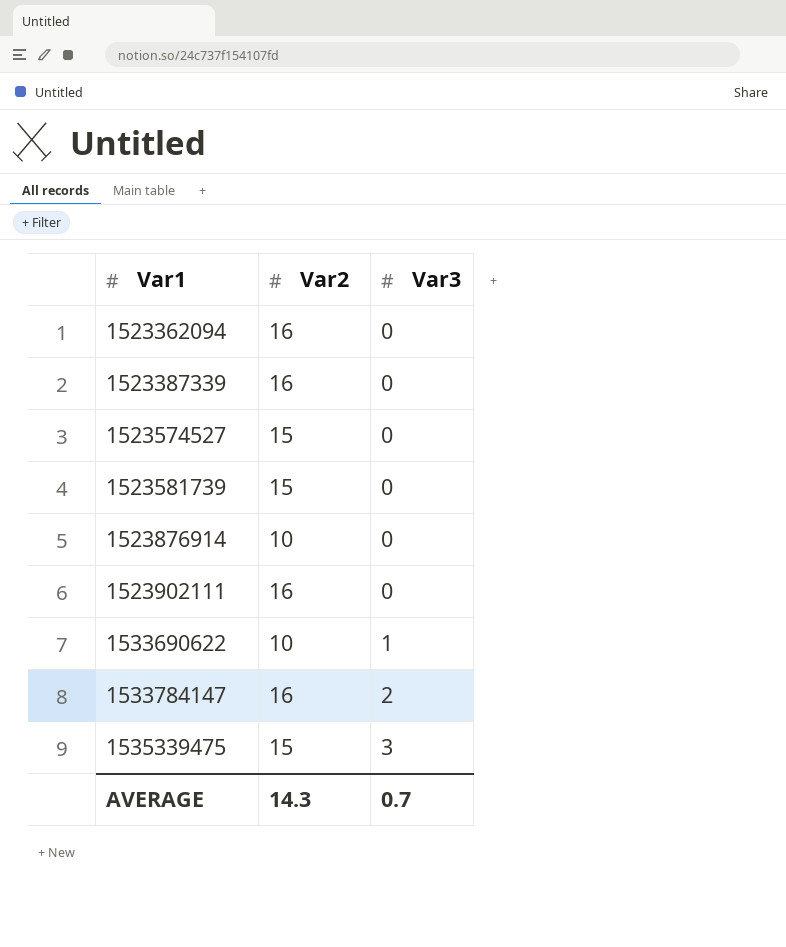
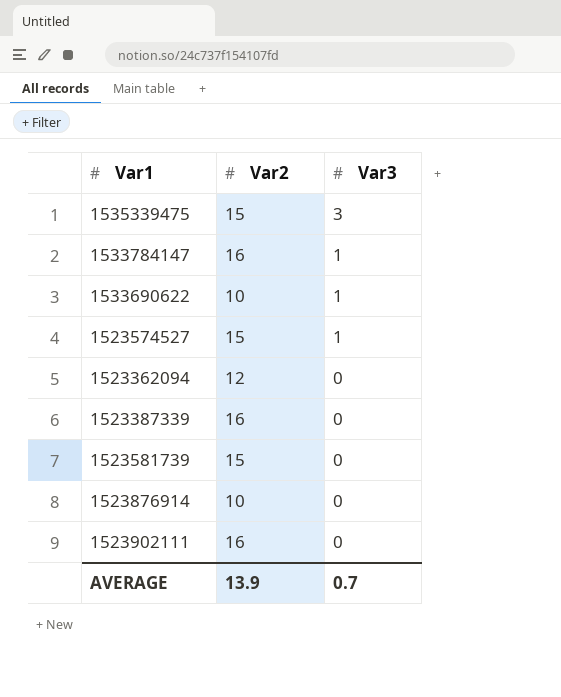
row order: Var1 ascending -> Var3 descending
1533784147 | Var3: 2 -> 1
1523574527 | Var3: 0 -> 1
1523362094 | Var2: 16 -> 12
AVERAGE | Var2: 14.3 -> 13.9

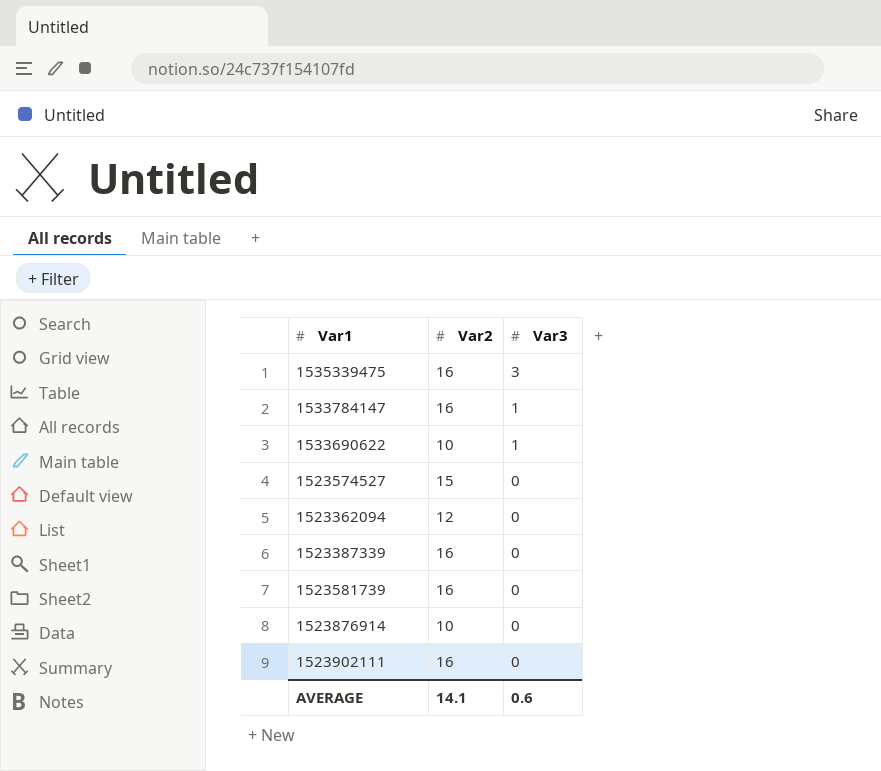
1535339475 | Var2: 15 -> 16
1523574527 | Var3: 1 -> 0
1523581739 | Var2: 15 -> 16
AVERAGE | Var2: 13.9 -> 14.1
AVERAGE | Var3: 0.7 -> 0.6

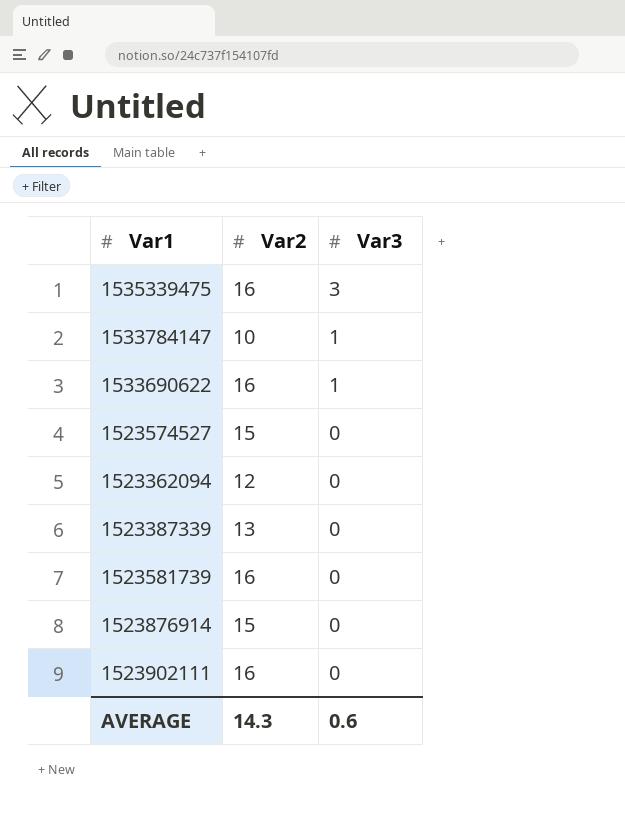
1533784147 | Var2: 16 -> 10
1533690622 | Var2: 10 -> 16
1523387339 | Var2: 16 -> 13
1523876914 | Var2: 10 -> 15
AVERAGE | Var2: 14.1 -> 14.3

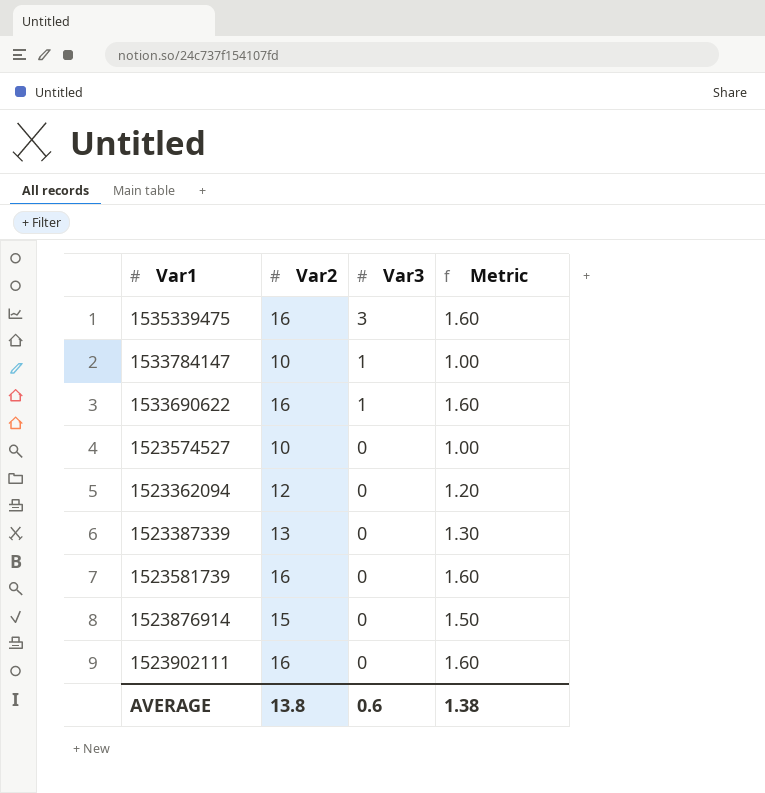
column Metric | formula: none -> [Var2] * 0.1
1523574527 | Var2: 15 -> 10
AVERAGE | Var2: 14.3 -> 13.8

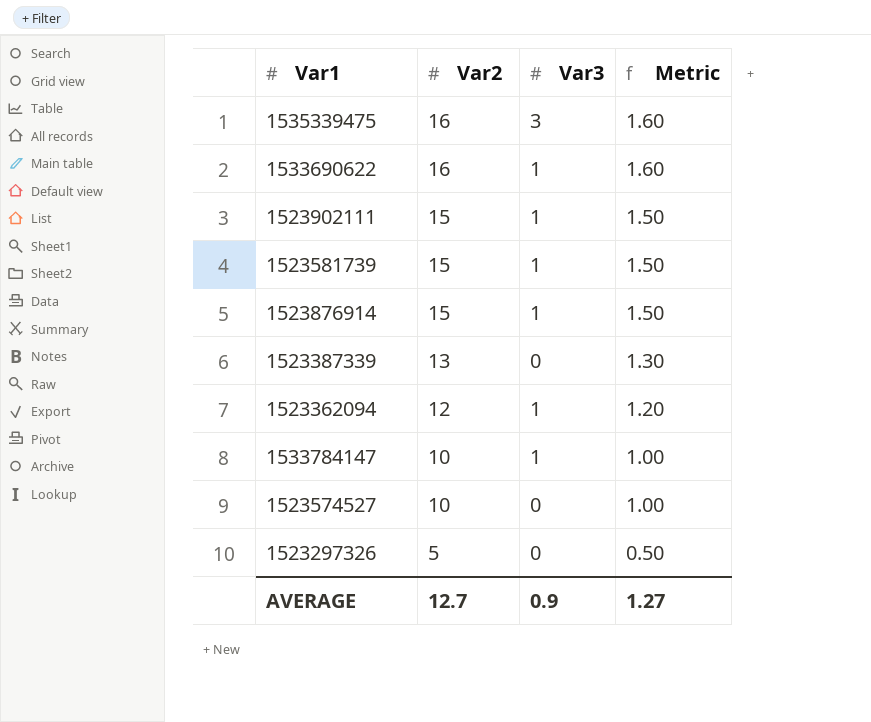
row order: Var3 descending -> Var2 descending
1523902111 | Var2: 16 -> 15
1523902111 | Var3: 0 -> 1
1523902111 | Metric: 1.60 -> 1.50
1523581739 | Var2: 16 -> 15
1523581739 | Var3: 0 -> 1
1523581739 | Metric: 1.60 -> 1.50
1523876914 | Var3: 0 -> 1
1523362094 | Var3: 0 -> 1
row 1523297326: none -> 5 | 0 | 0.50
AVERAGE | Var2: 13.8 -> 12.7
AVERAGE | Var3: 0.6 -> 0.9
AVERAGE | Metric: 1.38 -> 1.27

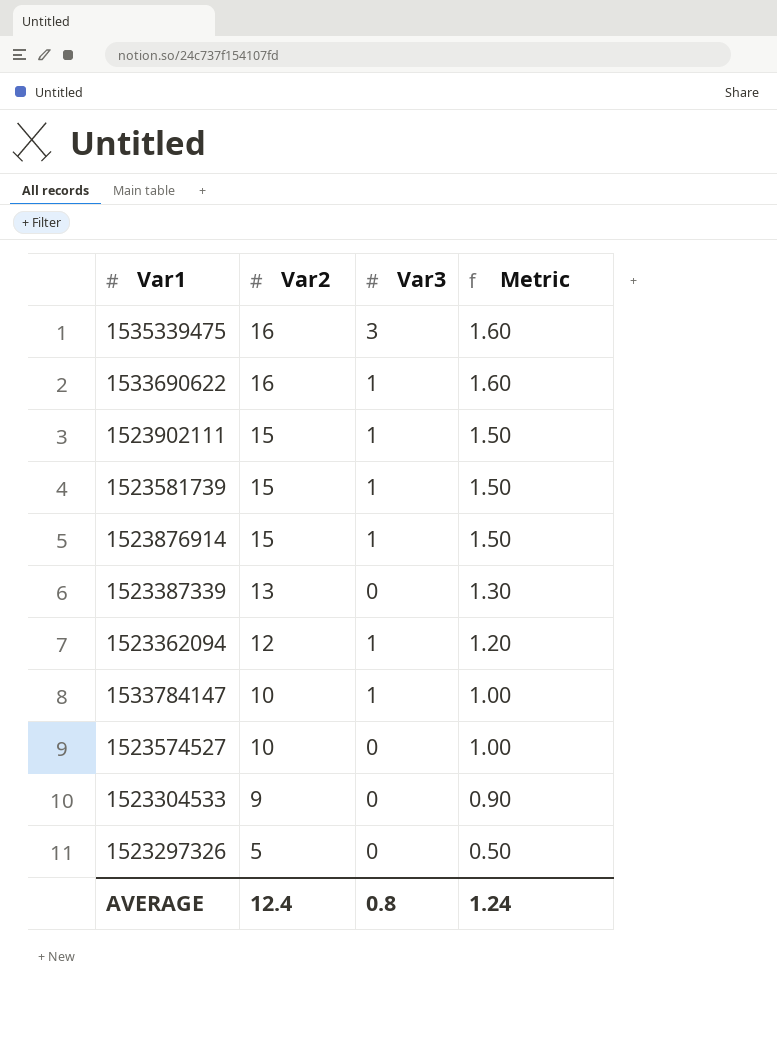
row 1523304533: none -> 9 | 0 | 0.90
AVERAGE | Var2: 12.7 -> 12.4
AVERAGE | Var3: 0.9 -> 0.8
AVERAGE | Metric: 1.27 -> 1.24

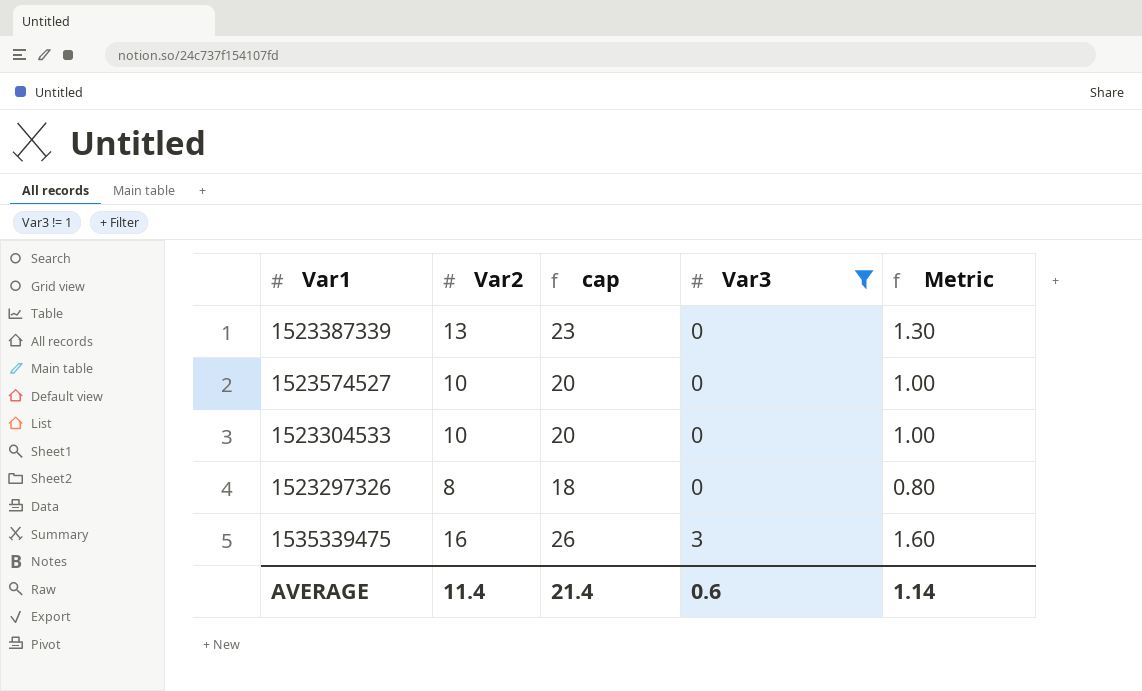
filter: none -> Var3 != 1
row order: Var2 descending -> Var3 ascending
column cap | formula: none -> [Var2] + 10
1523304533 | Var2: 9 -> 10
1523304533 | Metric: 0.90 -> 1.00
1523297326 | Var2: 5 -> 8
1523297326 | Metric: 0.50 -> 0.80
AVERAGE | Var2: 12.4 -> 11.4
AVERAGE | Var3: 0.8 -> 0.6
AVERAGE | Metric: 1.24 -> 1.14

